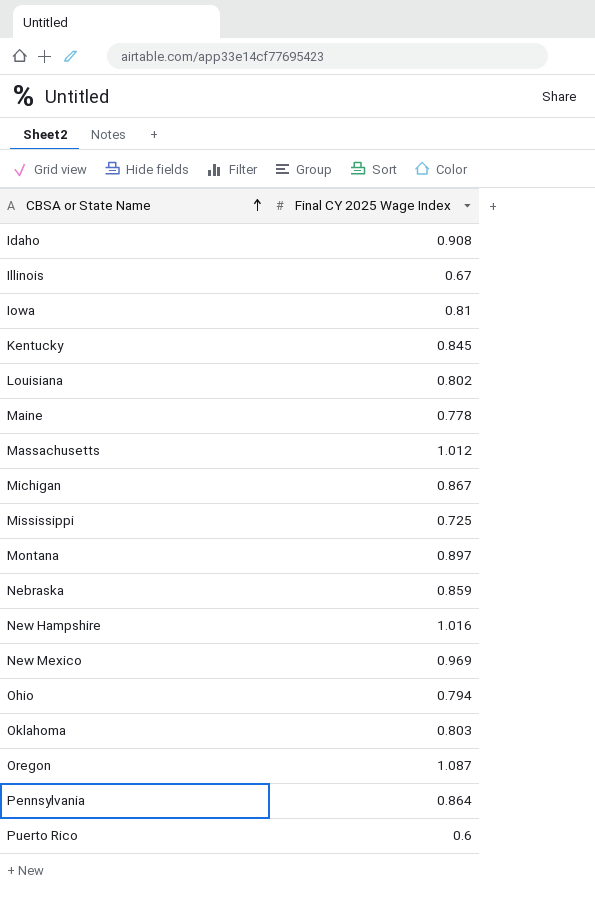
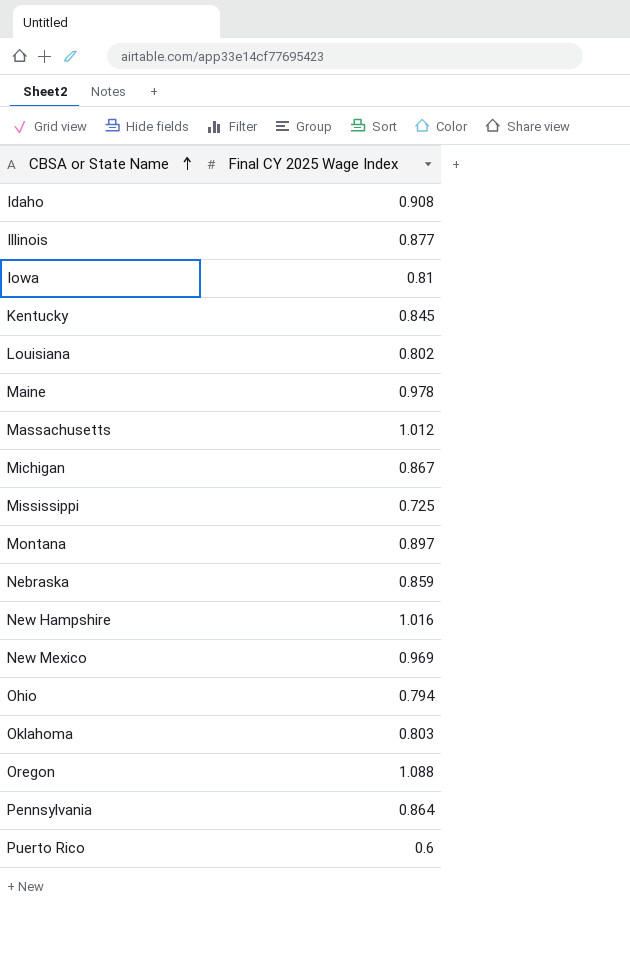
Illinois | Final CY 2025 Wage Index: 0.67 -> 0.877
Maine | Final CY 2025 Wage Index: 0.778 -> 0.978
Oregon | Final CY 2025 Wage Index: 1.087 -> 1.088

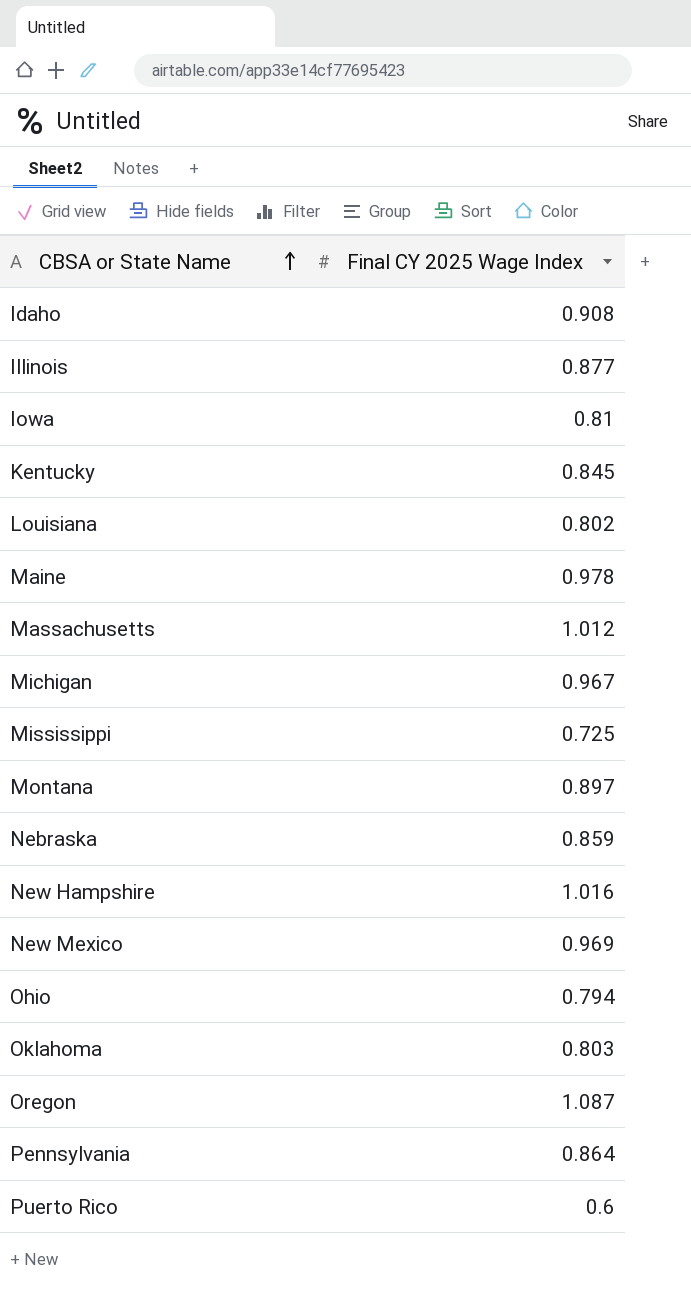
Michigan | Final CY 2025 Wage Index: 0.867 -> 0.967
Oregon | Final CY 2025 Wage Index: 1.088 -> 1.087

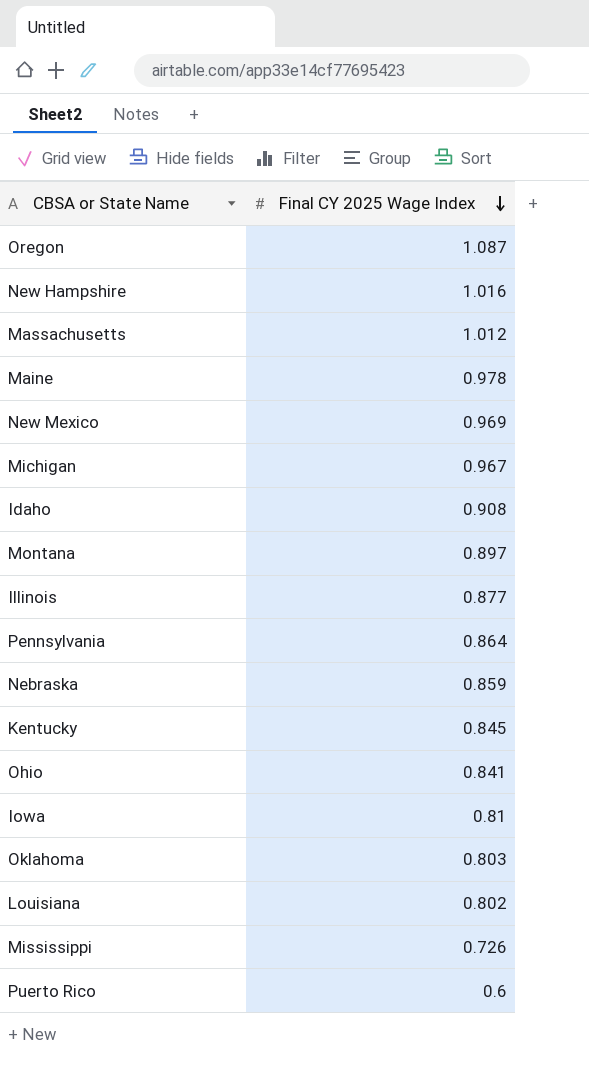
row order: CBSA or State Name ascending -> Final CY 2025 Wage Index descending
Ohio | Final CY 2025 Wage Index: 0.794 -> 0.841
Mississippi | Final CY 2025 Wage Index: 0.725 -> 0.726

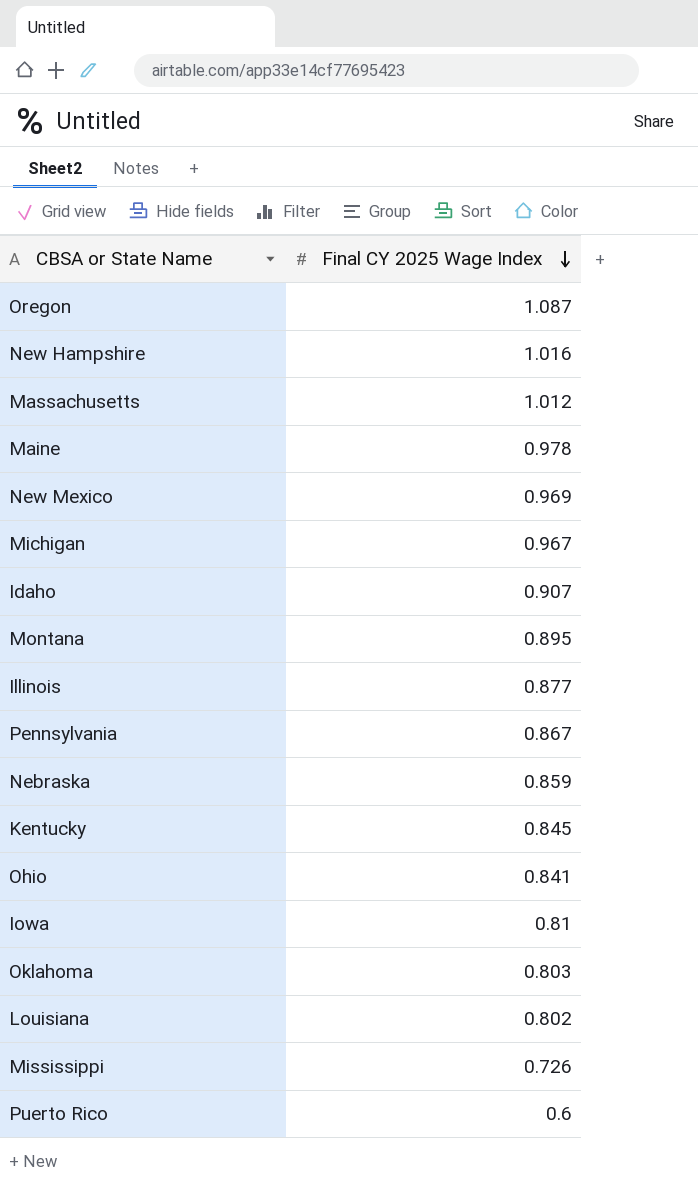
Idaho | Final CY 2025 Wage Index: 0.908 -> 0.907
Montana | Final CY 2025 Wage Index: 0.897 -> 0.895
Pennsylvania | Final CY 2025 Wage Index: 0.864 -> 0.867

